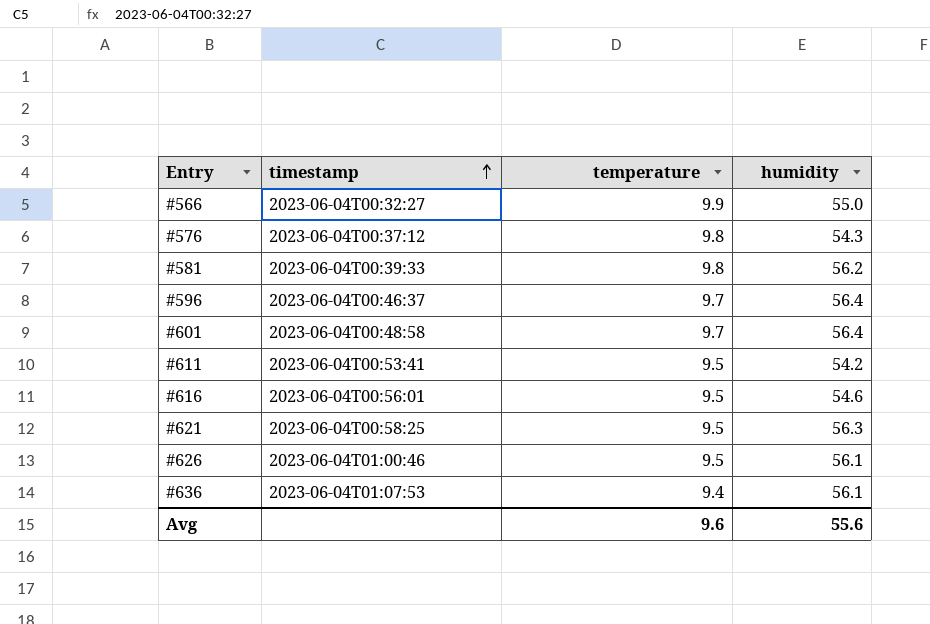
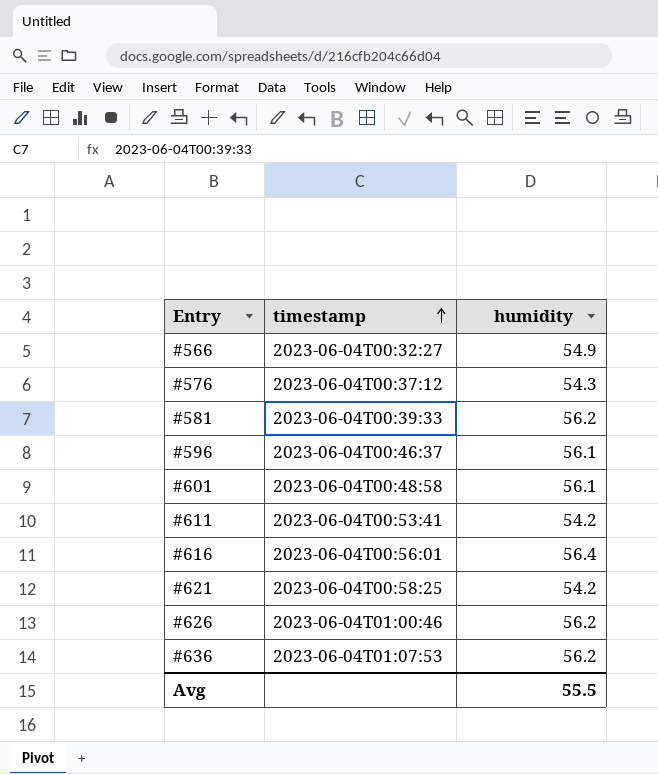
column temperature | position: 3 -> none
#566 | humidity: 55.0 -> 54.9
#596 | humidity: 56.4 -> 56.1
#601 | humidity: 56.4 -> 56.1
#616 | humidity: 54.6 -> 56.4
#621 | humidity: 56.3 -> 54.2
#626 | humidity: 56.1 -> 56.2
#636 | humidity: 56.1 -> 56.2
Avg | humidity: 55.6 -> 55.5

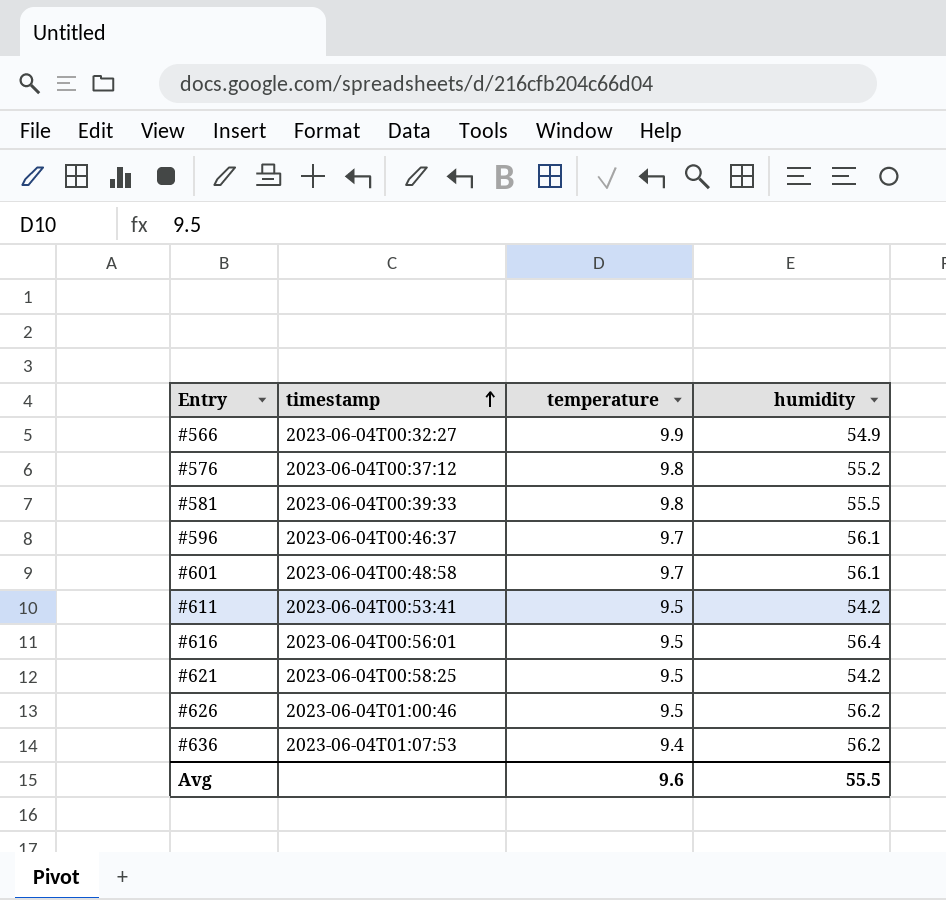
column temperature | position: none -> 3
#576 | humidity: 54.3 -> 55.2
#581 | humidity: 56.2 -> 55.5

